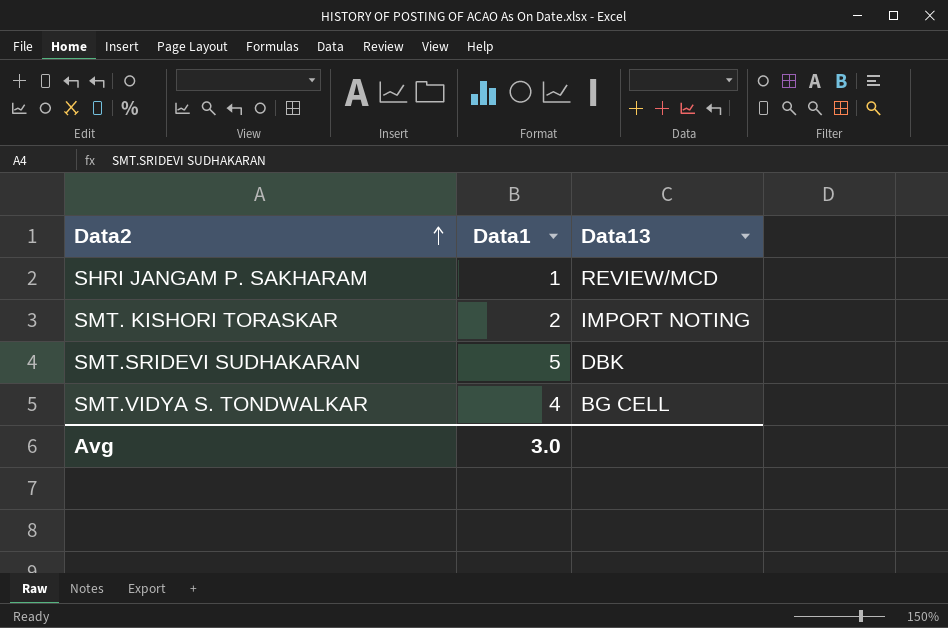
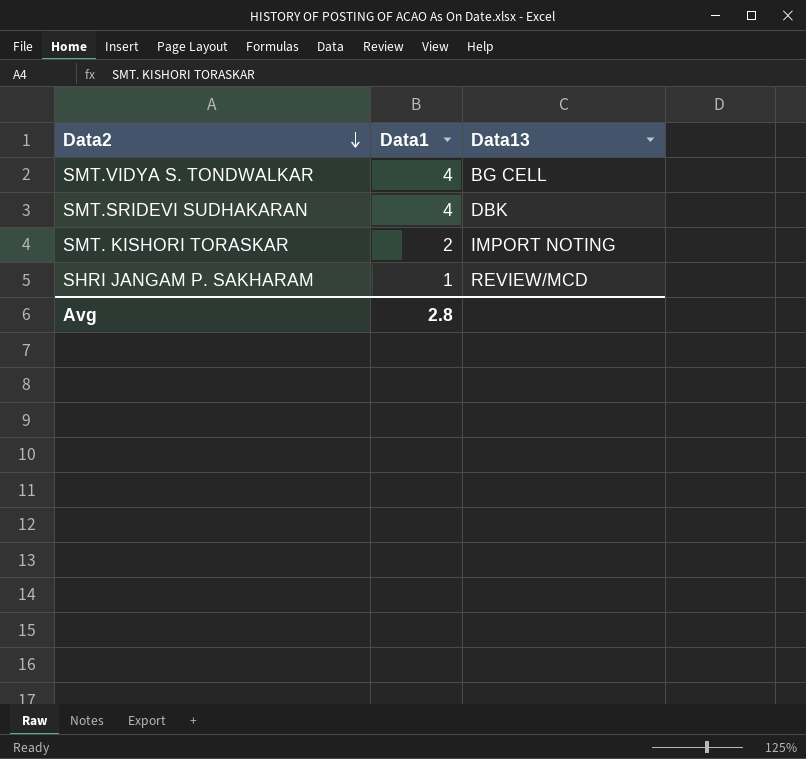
row order: Data2 ascending -> Data2 descending
SMT.SRIDEVI SUDHAKARAN | Data1: 5 -> 4
Avg | Data1: 3.0 -> 2.8

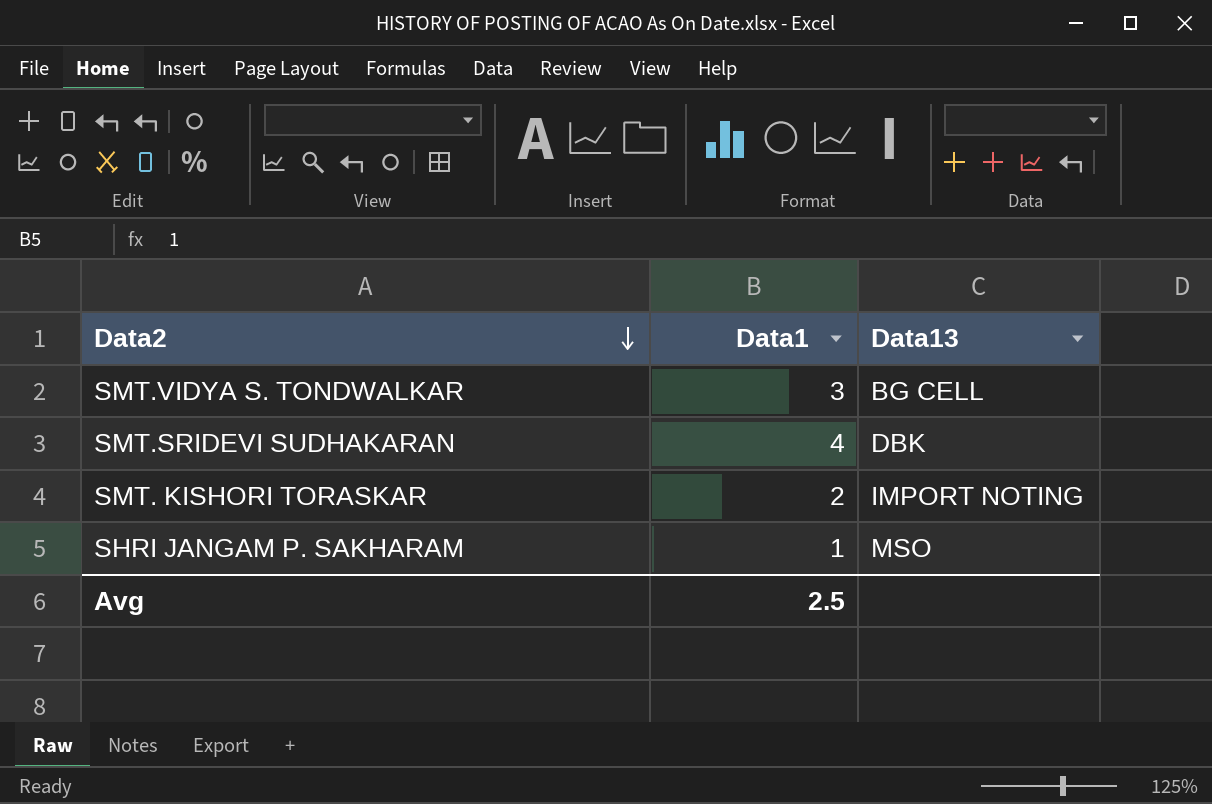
SMT.VIDYA S. TONDWALKAR | Data1: 4 -> 3
SHRI JANGAM P. SAKHARAM | Data13: REVIEW/MCD -> MSO
Avg | Data1: 2.8 -> 2.5

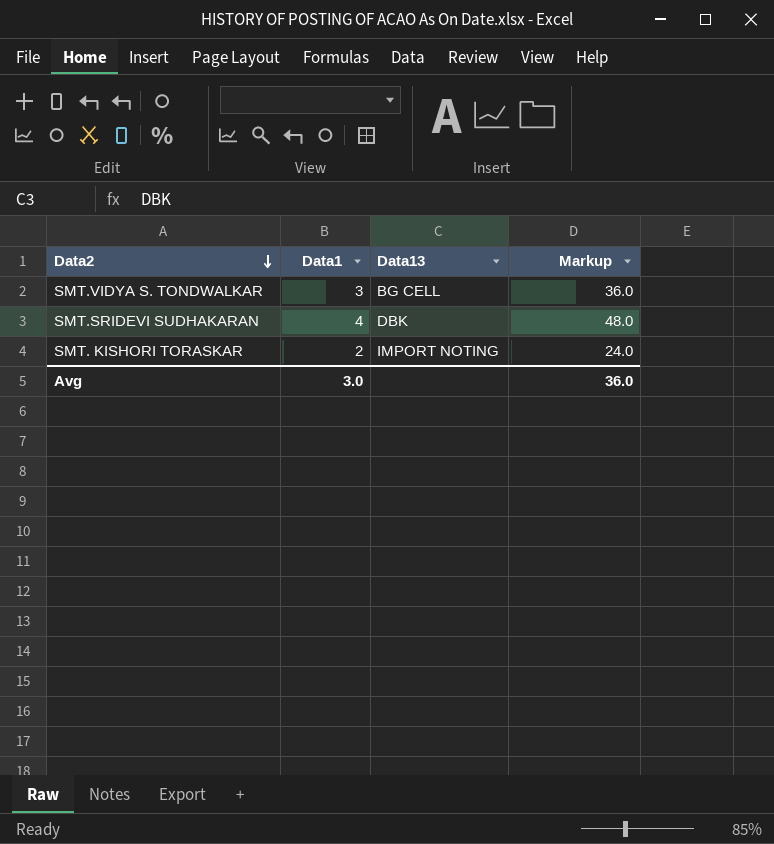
column Markup | formula: none -> [Data1] * 12
row SHRI JANGAM P. SAKHARAM: 1 | MSO -> none
Avg | Data1: 2.5 -> 3.0

